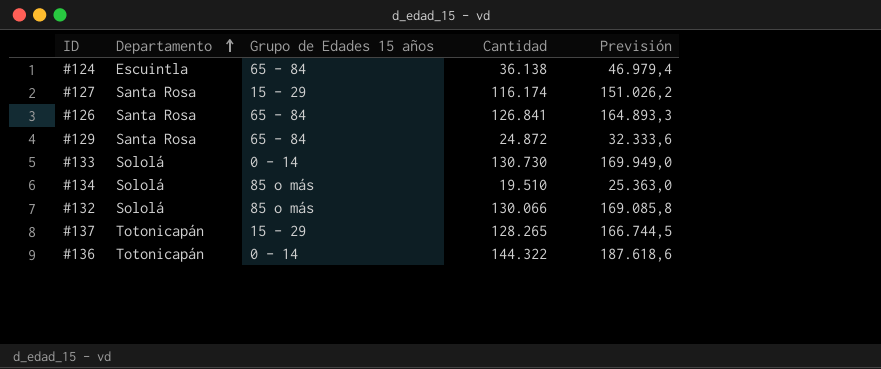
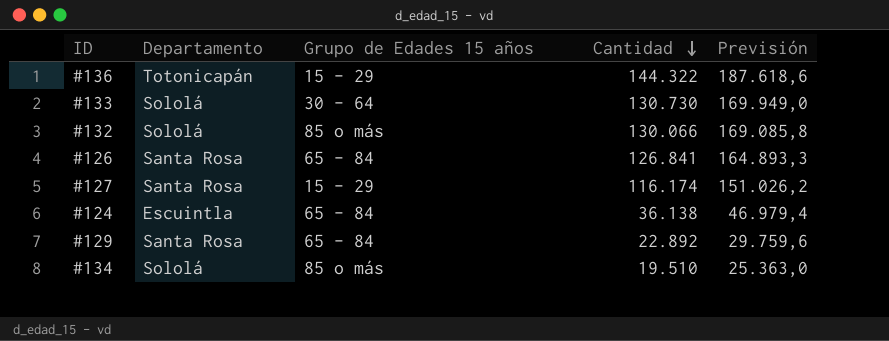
row order: Departamento ascending -> Cantidad descending
row #137: Totonicapán | 15 - 29 | 128.265 | 166.744,5 -> none
#136 | Grupo de Edades 15 años: 0 - 14 -> 15 - 29
#133 | Grupo de Edades 15 años: 0 - 14 -> 30 - 64
#129 | Cantidad: 24.872 -> 22.892
#129 | Previsión: 32.333,6 -> 29.759,6

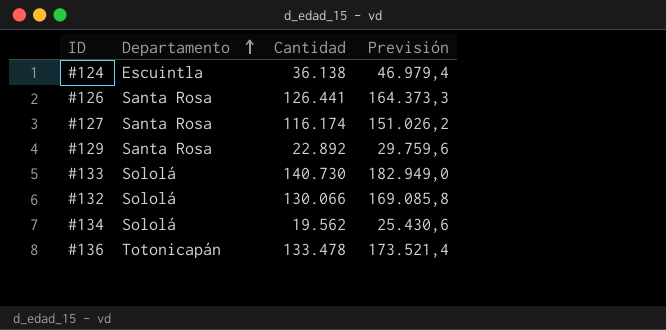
row order: Cantidad descending -> Departamento ascending
column Grupo de Edades 15 años | position: 3 -> none
#126 | Cantidad: 126.841 -> 126.441
#126 | Previsión: 164.893,3 -> 164.373,3
#133 | Cantidad: 130.730 -> 140.730
#133 | Previsión: 169.949,0 -> 182.949,0
#134 | Cantidad: 19.510 -> 19.562
#134 | Previsión: 25.363,0 -> 25.430,6
#136 | Cantidad: 144.322 -> 133.478
#136 | Previsión: 187.618,6 -> 173.521,4

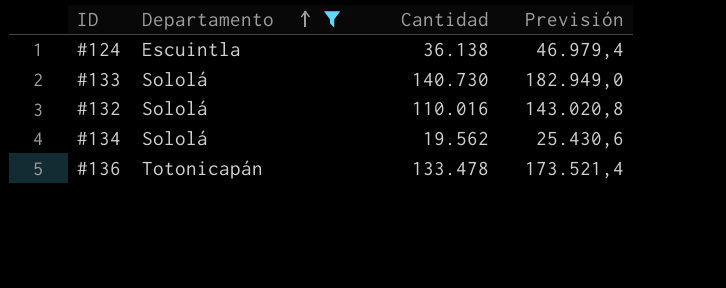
filter: none -> Departamento != Santa Rosa
#132 | Cantidad: 130.066 -> 110.016
#132 | Previsión: 169.085,8 -> 143.020,8

